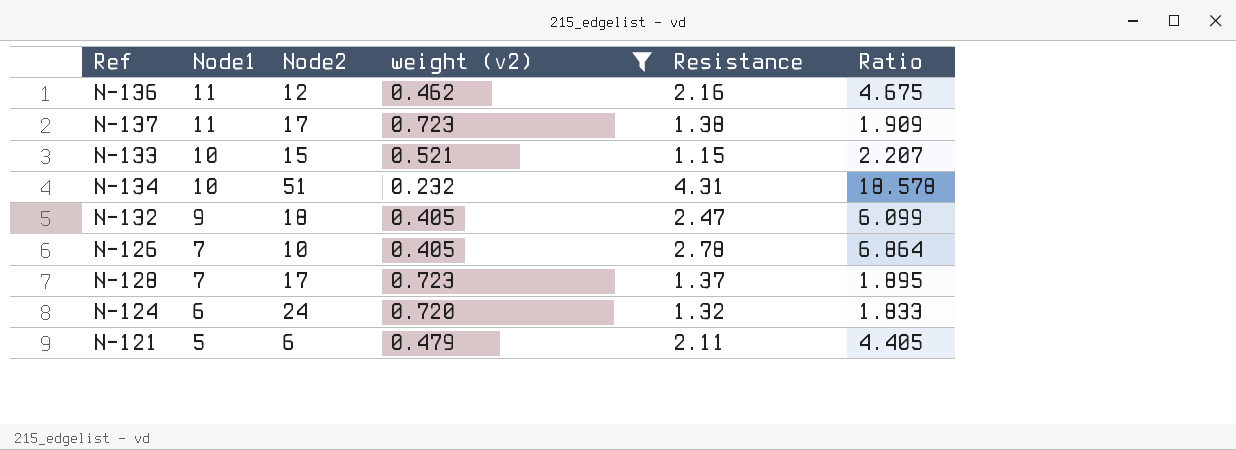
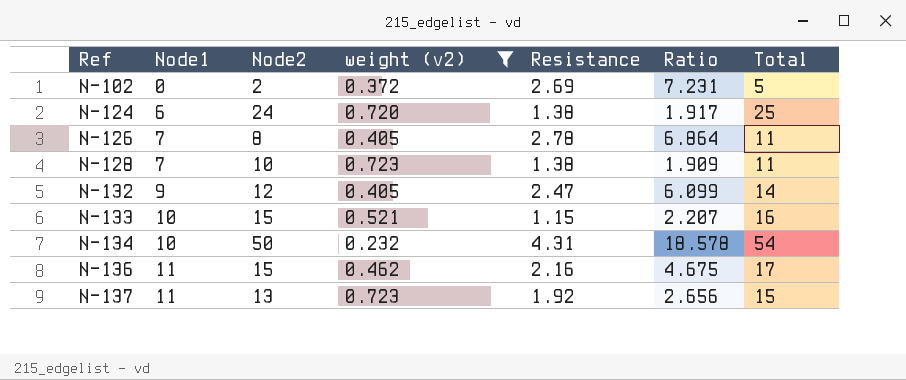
row order: Node1 descending -> Ref ascending
column Total | formula: none -> [Node2] + [Resistance]
row N-121: 5 | 6 | 0.479 | 2.11 | 4.405 -> none
row N-102: none -> 0 | 2 | 0.372 | 2.69 | 7.231 | 5
N-124 | Resistance: 1.32 -> 1.38
N-124 | Ratio: 1.833 -> 1.917
N-126 | Node2: 10 -> 8
N-128 | Node2: 17 -> 10
N-128 | Resistance: 1.37 -> 1.38
N-128 | Ratio: 1.895 -> 1.909
N-132 | Node2: 18 -> 12
N-134 | Node2: 51 -> 50
N-136 | Node2: 12 -> 15
N-137 | Node2: 17 -> 13
N-137 | Resistance: 1.38 -> 1.92
N-137 | Ratio: 1.909 -> 2.656

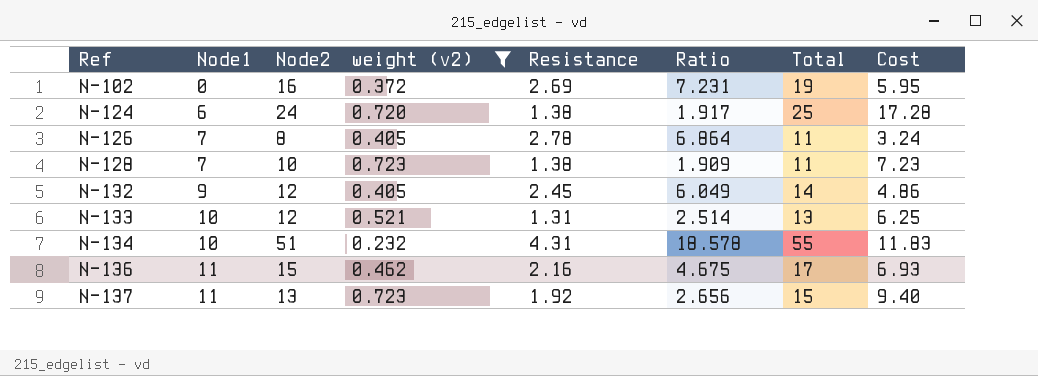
column Cost | formula: none -> [Node2] * [weight (v2)]
N-102 | Node2: 2 -> 16
N-102 | Total: 5 -> 19
N-132 | Resistance: 2.47 -> 2.45
N-132 | Ratio: 6.099 -> 6.049
N-133 | Node2: 15 -> 12
N-133 | Resistance: 1.15 -> 1.31
N-133 | Ratio: 2.207 -> 2.514
N-133 | Total: 16 -> 13
N-134 | Node2: 50 -> 51
N-134 | Total: 54 -> 55

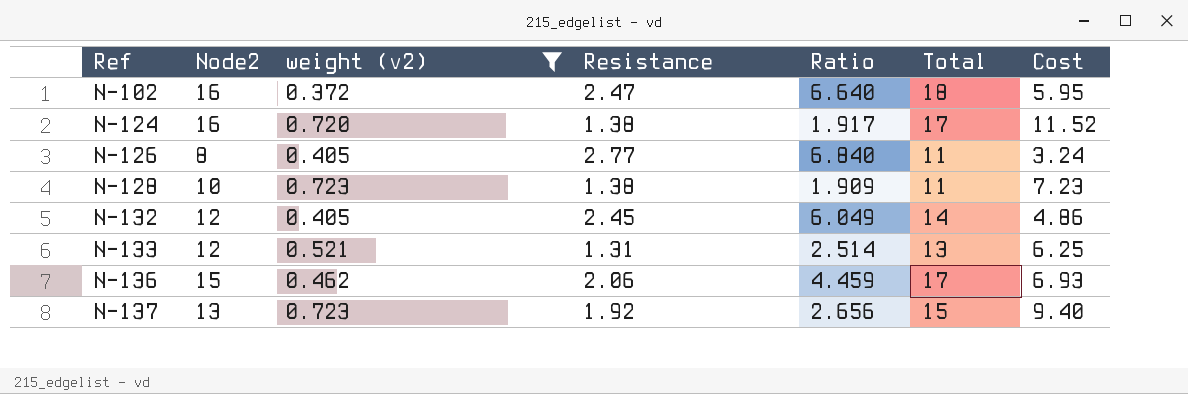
column Node1 | position: 2 -> none
row N-134: 10 | 51 | 0.232 | 4.31 | 18.578 | 55 | 11.83 -> none
N-102 | Resistance: 2.69 -> 2.47
N-102 | Ratio: 7.231 -> 6.640
N-102 | Total: 19 -> 18
N-124 | Node2: 24 -> 16
N-124 | Total: 25 -> 17
N-124 | Cost: 17.28 -> 11.52
N-126 | Resistance: 2.78 -> 2.77
N-126 | Ratio: 6.864 -> 6.840
N-136 | Resistance: 2.16 -> 2.06
N-136 | Ratio: 4.675 -> 4.459

